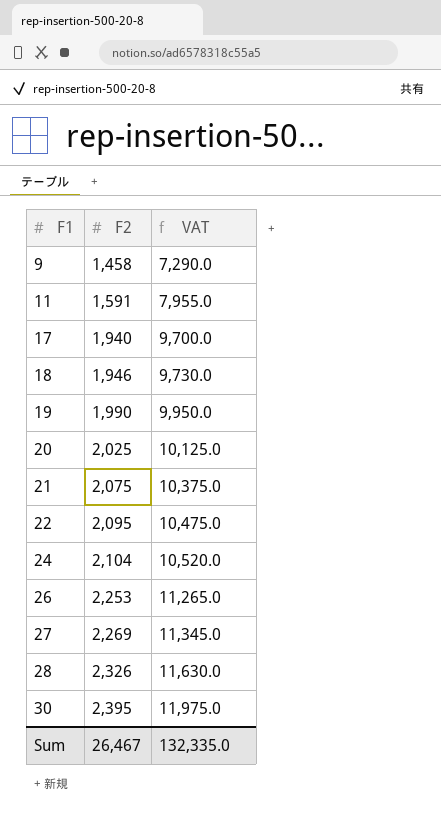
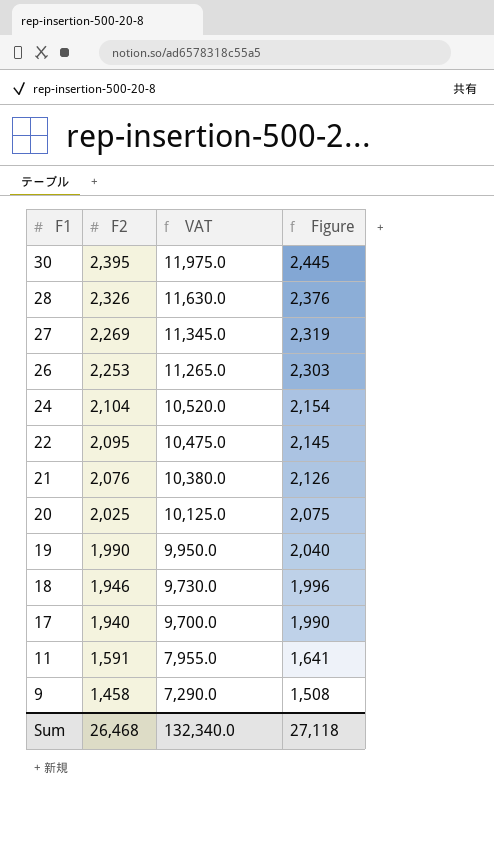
row order: F1 ascending -> F1 descending
column Figure | formula: none -> [F2] + 50
21 | F2: 2,075 -> 2,076
21 | VAT: 10,375.0 -> 10,380.0
Sum | F2: 26,467 -> 26,468
Sum | VAT: 132,335.0 -> 132,340.0

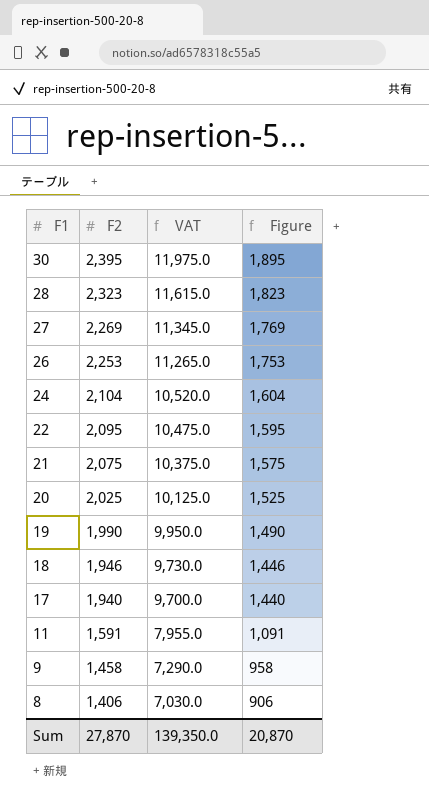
column Figure | formula: [F2] + 50 -> [F2] - 500
28 | F2: 2,326 -> 2,323
28 | VAT: 11,630.0 -> 11,615.0
21 | F2: 2,076 -> 2,075
21 | VAT: 10,380.0 -> 10,375.0
row 8: none -> 1,406 | 7,030.0 | 906
Sum | F2: 26,468 -> 27,870
Sum | VAT: 132,340.0 -> 139,350.0
Sum | Figure: 27,118 -> 20,870

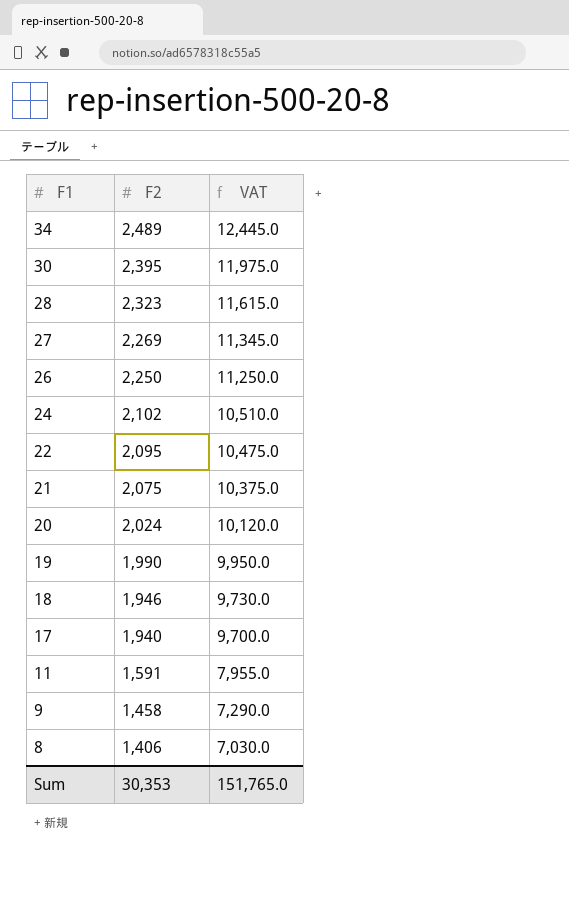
column Figure | formula: [F2] - 500 -> none
row 34: none -> 2,489 | 12,445.0
26 | F2: 2,253 -> 2,250
26 | VAT: 11,265.0 -> 11,250.0
24 | F2: 2,104 -> 2,102
24 | VAT: 10,520.0 -> 10,510.0
20 | F2: 2,025 -> 2,024
20 | VAT: 10,125.0 -> 10,120.0
Sum | F2: 27,870 -> 30,353
Sum | VAT: 139,350.0 -> 151,765.0

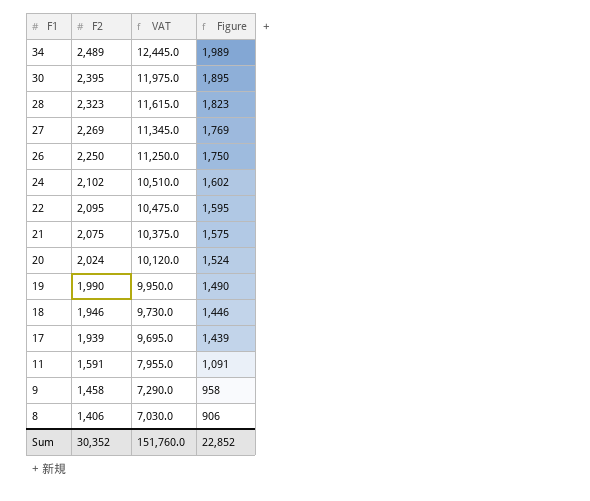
column Figure | formula: none -> [F2] - 500
17 | F2: 1,940 -> 1,939
17 | VAT: 9,700.0 -> 9,695.0
Sum | F2: 30,353 -> 30,352
Sum | VAT: 151,765.0 -> 151,760.0

